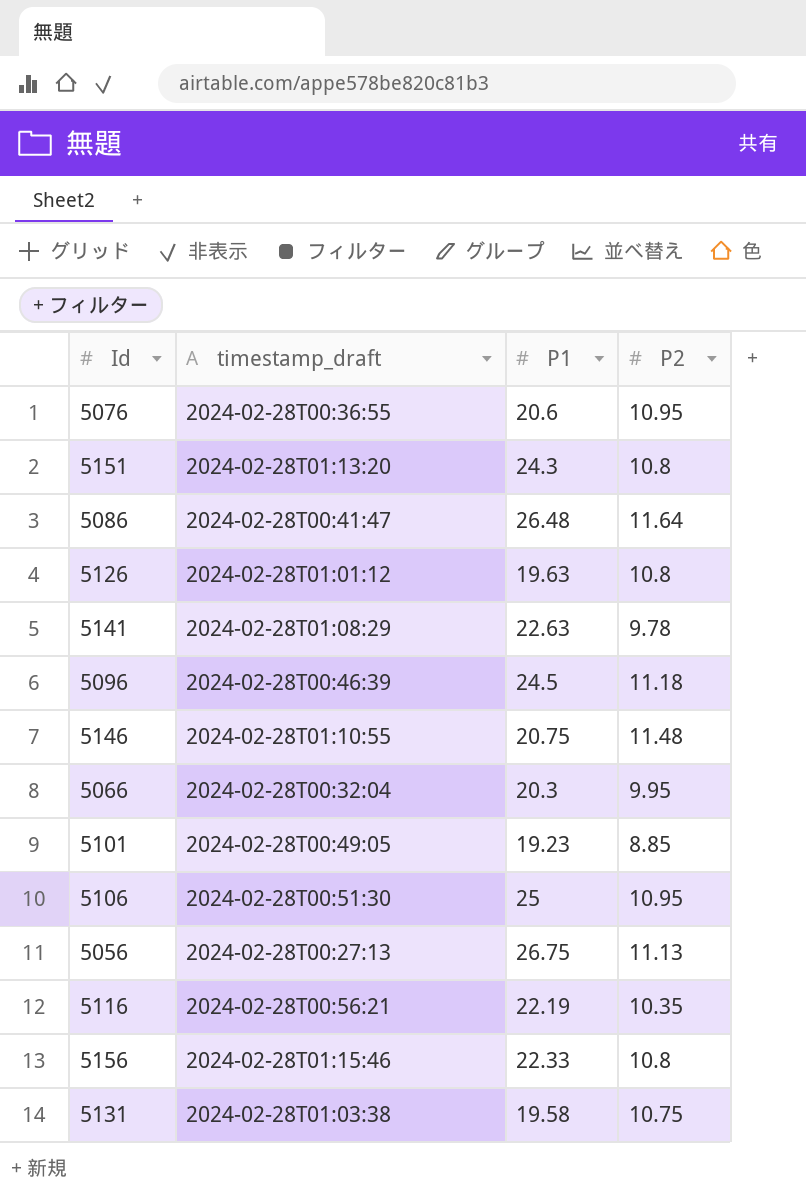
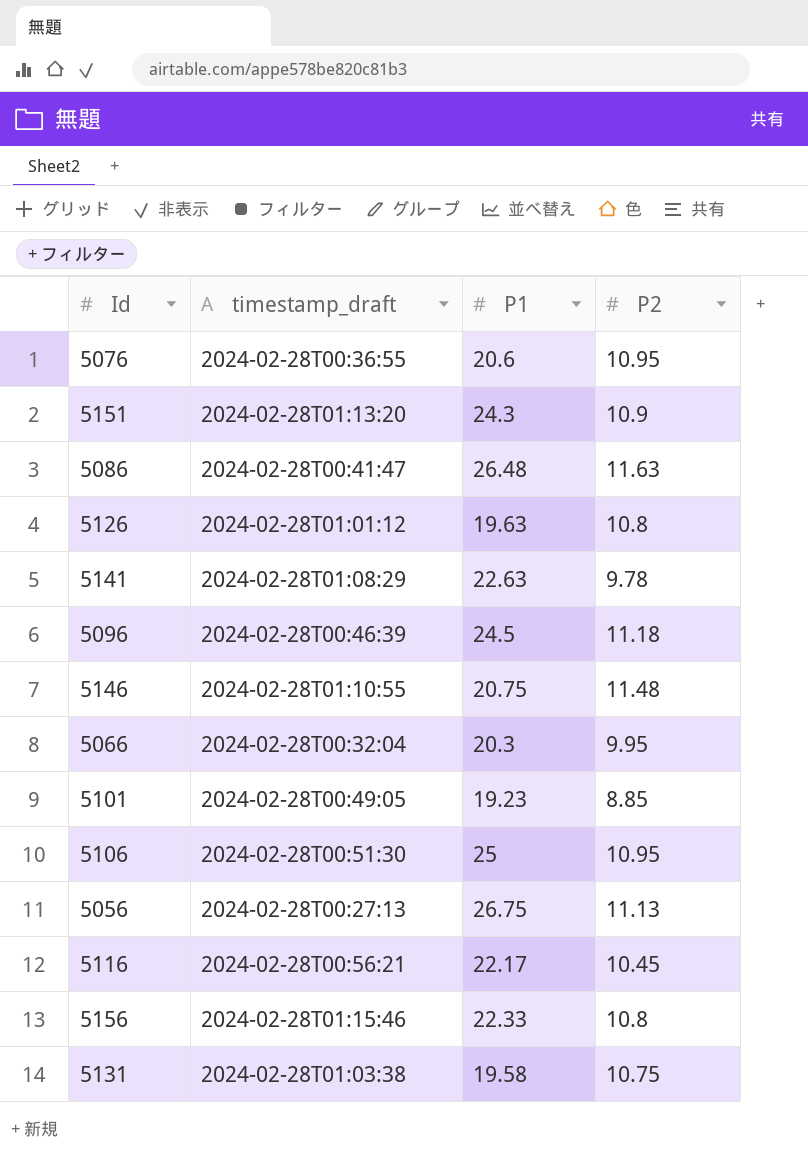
5151 | P2: 10.8 -> 10.9
5086 | P2: 11.64 -> 11.63
5116 | P1: 22.19 -> 22.17
5116 | P2: 10.35 -> 10.45

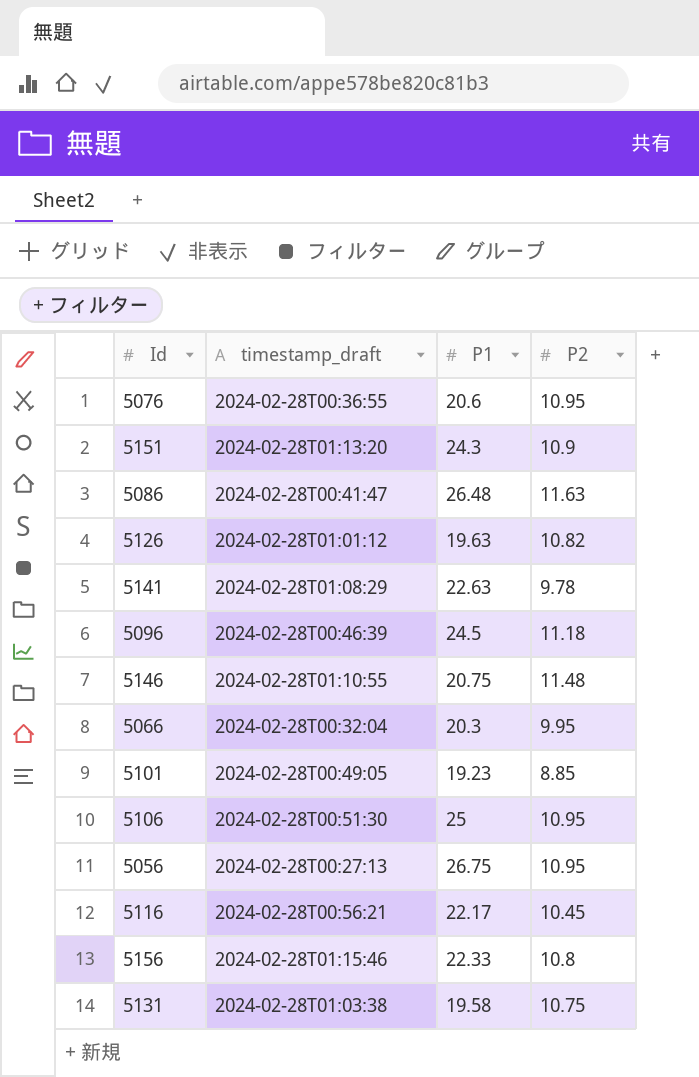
5126 | P2: 10.8 -> 10.82
5056 | P2: 11.13 -> 10.95

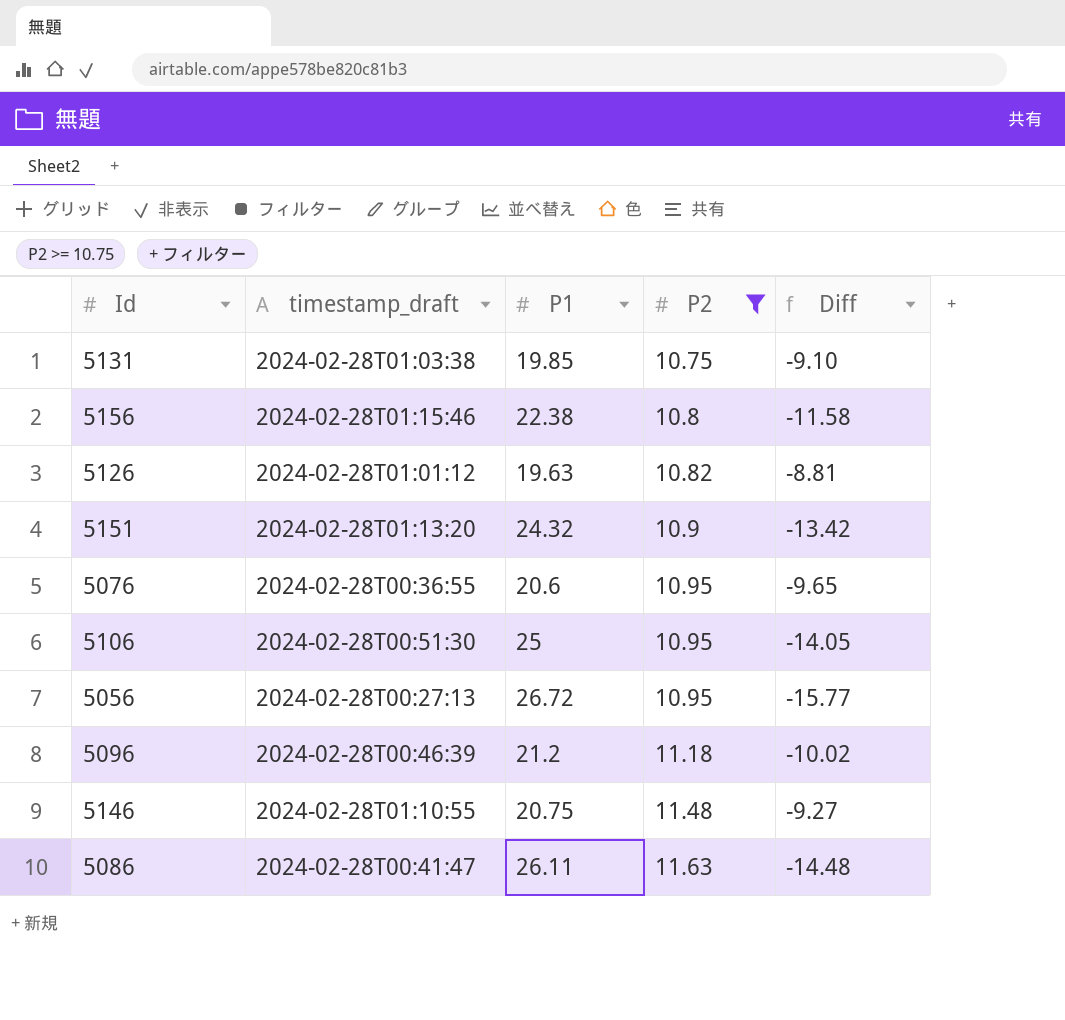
filter: none -> P2 >= 10.75
row order: none -> P2 ascending
column Diff | formula: none -> [P2] - [P1]
5131 | P1: 19.58 -> 19.85
5156 | P1: 22.33 -> 22.38
5151 | P1: 24.3 -> 24.32
5056 | P1: 26.75 -> 26.72
5096 | P1: 24.5 -> 21.2
5086 | P1: 26.48 -> 26.11

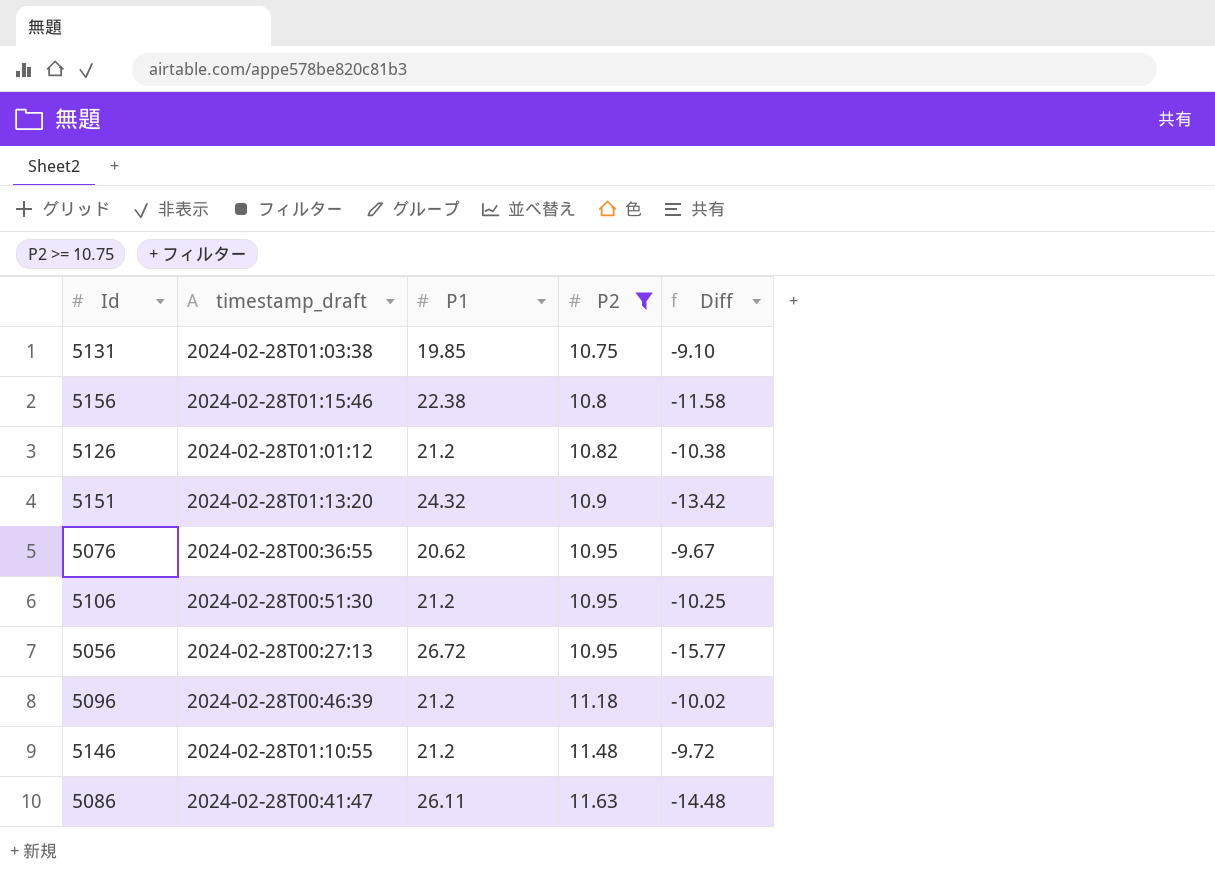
5126 | P1: 19.63 -> 21.2
5126 | Diff: -8.81 -> -10.38
5076 | P1: 20.6 -> 20.62
5076 | Diff: -9.65 -> -9.67
5106 | P1: 25 -> 21.2
5106 | Diff: -14.05 -> -10.25
5146 | P1: 20.75 -> 21.2
5146 | Diff: -9.27 -> -9.72

